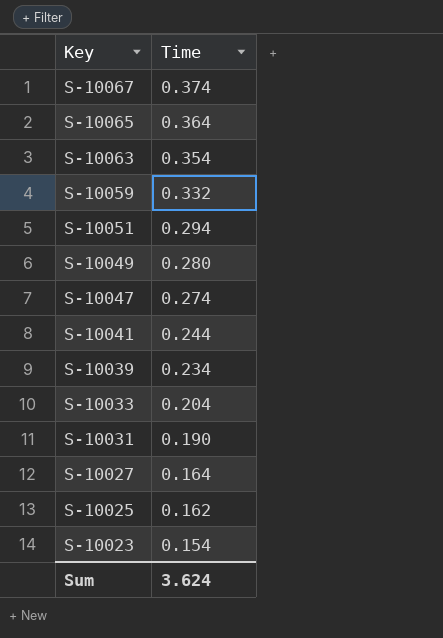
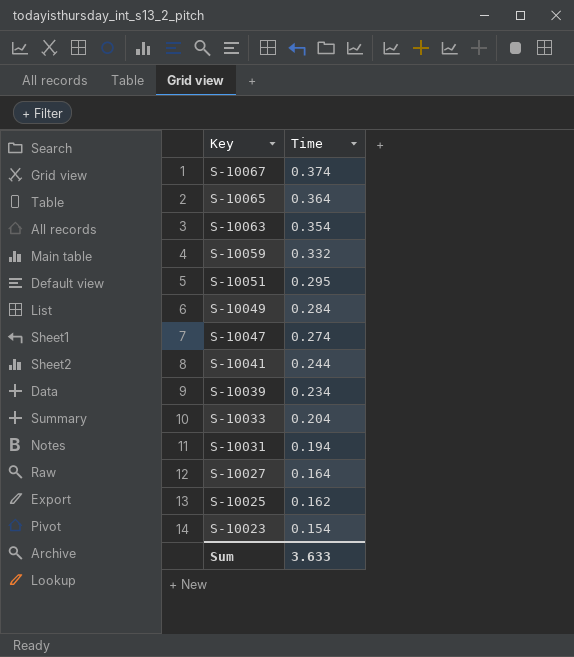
S-10051 | Time: 0.294 -> 0.295
S-10049 | Time: 0.280 -> 0.284
S-10031 | Time: 0.190 -> 0.194
Sum | Time: 3.624 -> 3.633

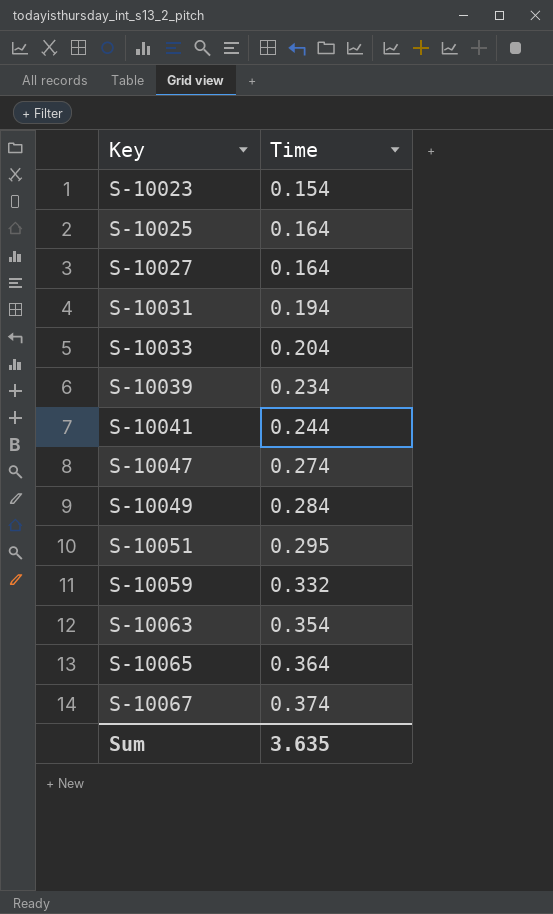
row order: Key descending -> Key ascending
S-10025 | Time: 0.162 -> 0.164
Sum | Time: 3.633 -> 3.635

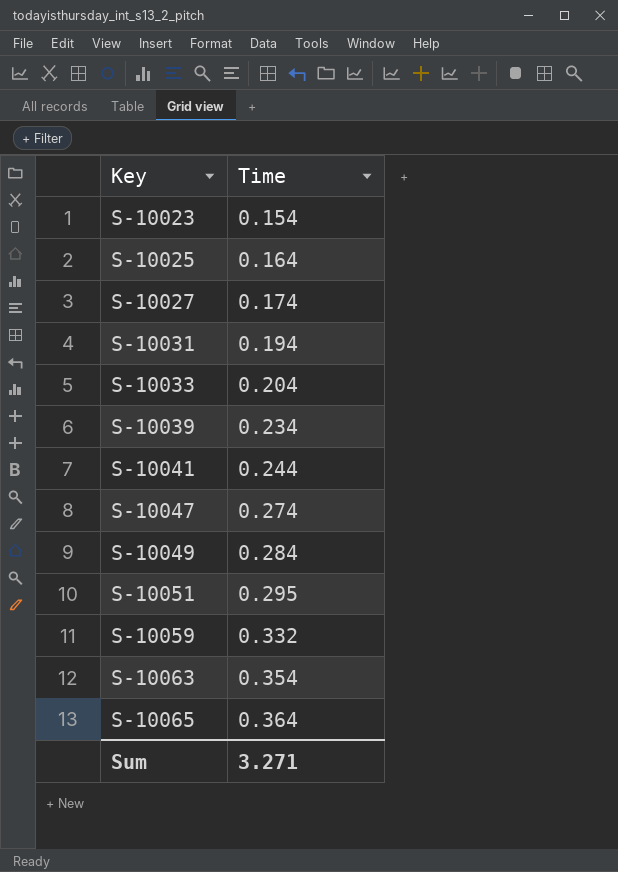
row S-10067: 0.374 -> none
S-10027 | Time: 0.164 -> 0.174
Sum | Time: 3.635 -> 3.271

